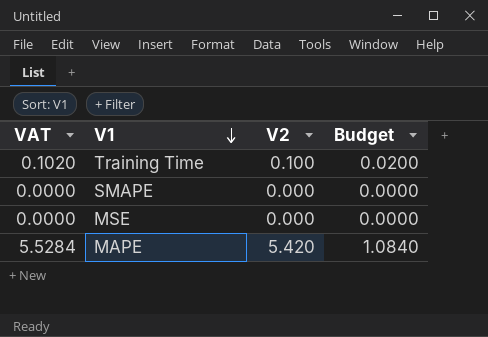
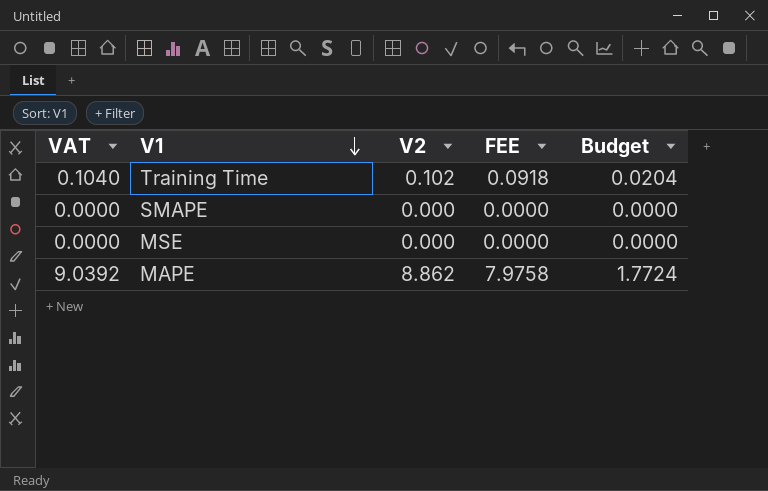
column FEE | formula: none -> [V2] * 0.9
Training Time | VAT: 0.1020 -> 0.1040
Training Time | V2: 0.100 -> 0.102
Training Time | Budget: 0.0200 -> 0.0204
MAPE | VAT: 5.5284 -> 9.0392
MAPE | V2: 5.420 -> 8.862
MAPE | Budget: 1.0840 -> 1.7724

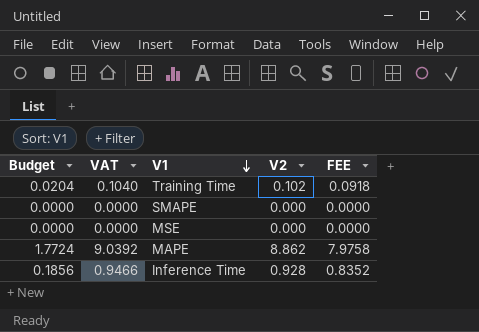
column Budget | position: 5 -> 1
row Inference Time: none -> 0.1856 | 0.9466 | 0.928 | 0.8352

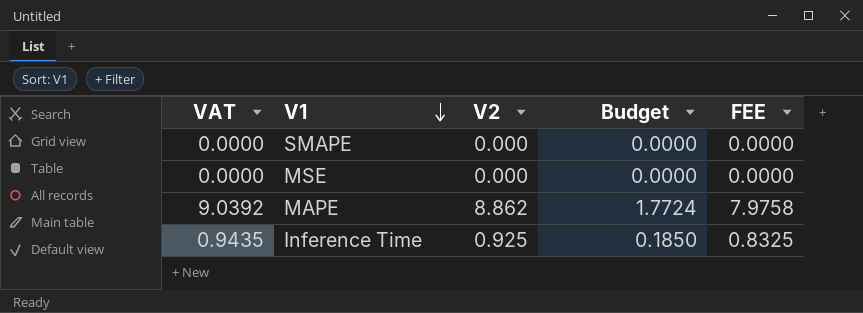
column Budget | position: 1 -> 4
row Training Time: 0.0204 | 0.1040 | 0.102 | 0.0918 -> none
Inference Time | VAT: 0.9466 -> 0.9435
Inference Time | V2: 0.928 -> 0.925
Inference Time | Budget: 0.1856 -> 0.1850
Inference Time | FEE: 0.8352 -> 0.8325

